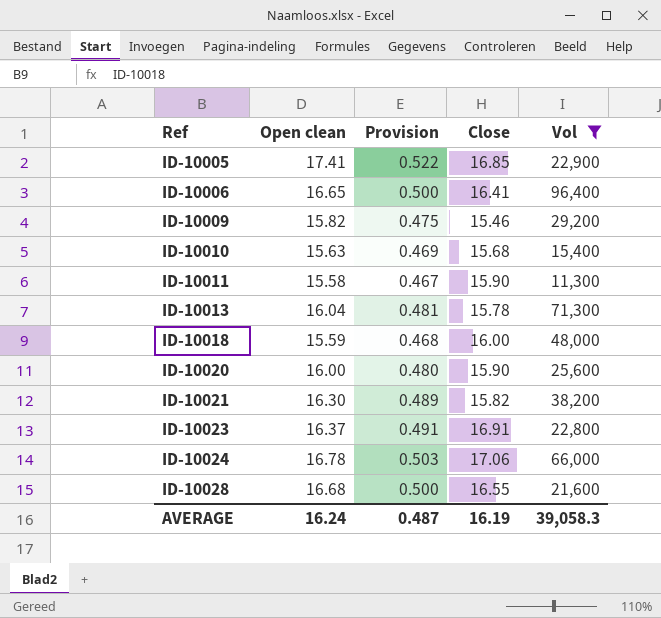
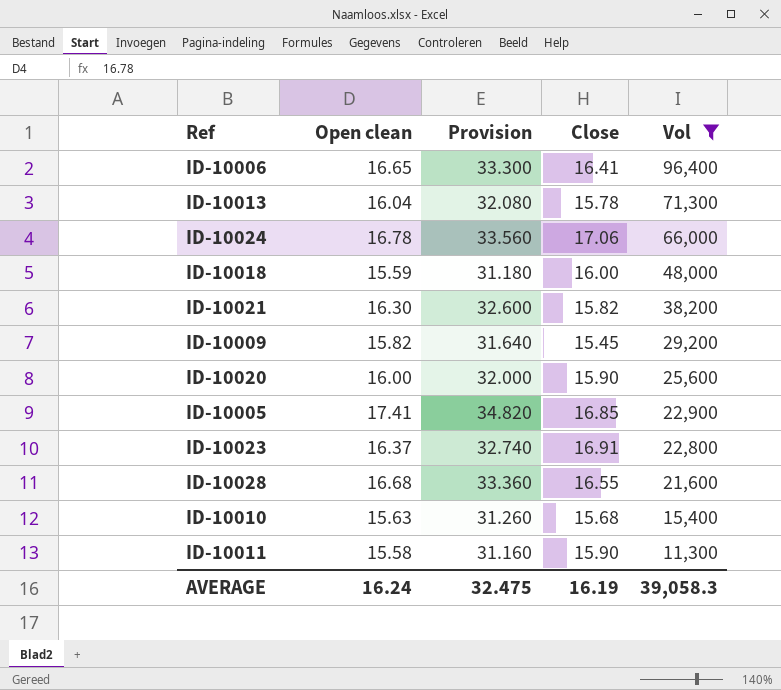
row order: Ref ascending -> Vol descending
column Provision | formula: [Open clean] * 0.03 -> [Open clean] * 2
ID-10009 | Close: 15.46 -> 15.45
AVERAGE | Provision: 0.487 -> 32.475

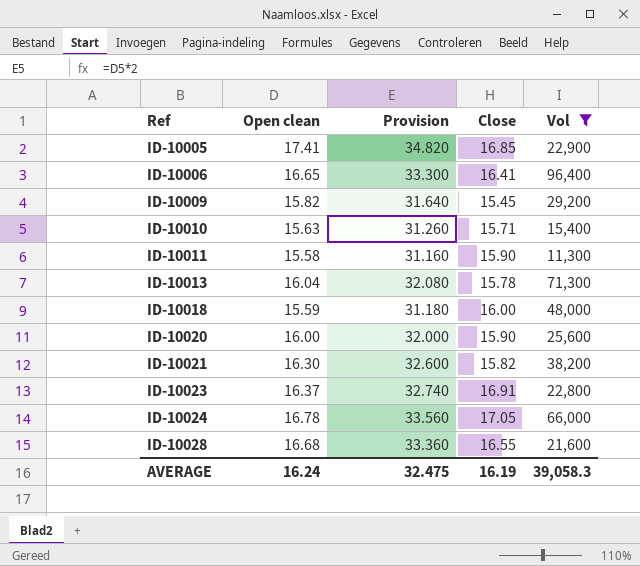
row order: Vol descending -> Ref ascending
ID-10010 | Close: 15.68 -> 15.71
ID-10024 | Close: 17.06 -> 17.05

